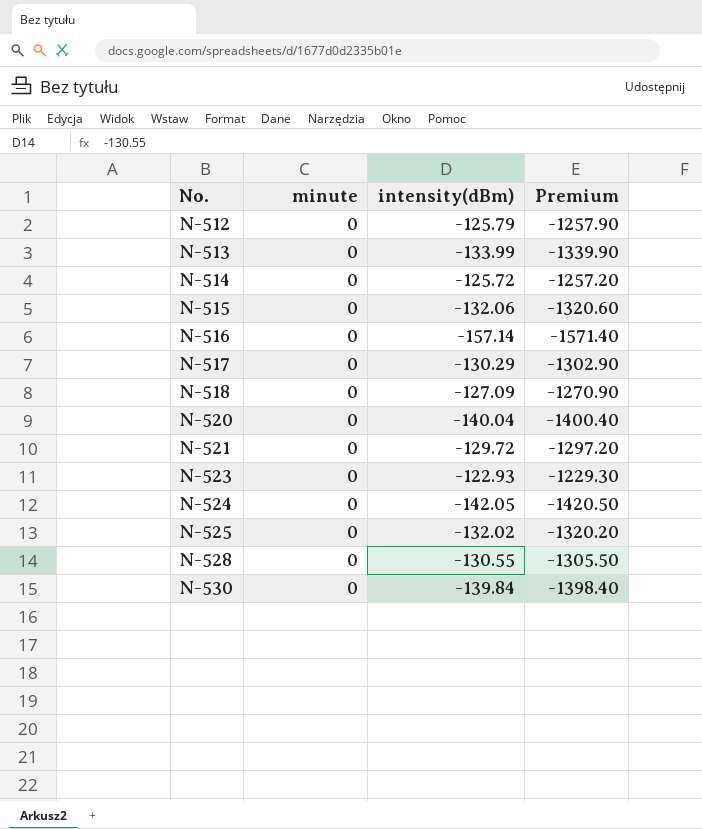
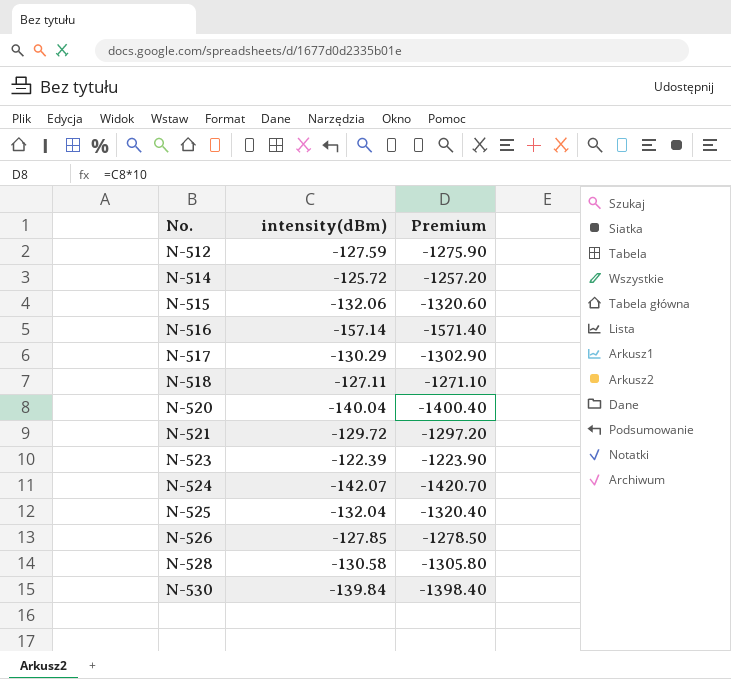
column minute | position: 2 -> none
row N-513: 0 | -133.99 | -1339.90 -> none
N-512 | intensity(dBm): -125.79 -> -127.59
N-512 | Premium: -1257.90 -> -1275.90
N-518 | intensity(dBm): -127.09 -> -127.11
N-518 | Premium: -1270.90 -> -1271.10
N-523 | intensity(dBm): -122.93 -> -122.39
N-523 | Premium: -1229.30 -> -1223.90
N-524 | intensity(dBm): -142.05 -> -142.07
N-524 | Premium: -1420.50 -> -1420.70
N-525 | intensity(dBm): -132.02 -> -132.04
N-525 | Premium: -1320.20 -> -1320.40
row N-526: none -> -127.85 | -1278.50
N-528 | intensity(dBm): -130.55 -> -130.58
N-528 | Premium: -1305.50 -> -1305.80

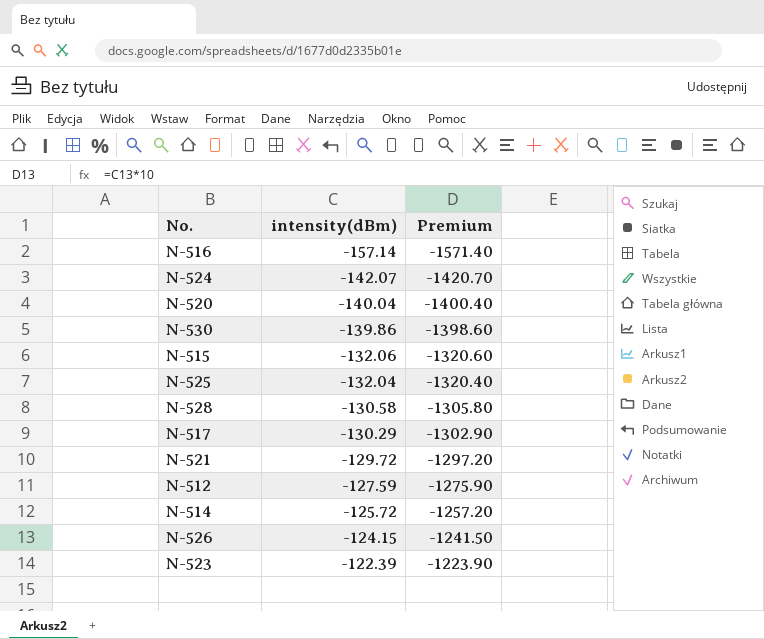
row order: No. ascending -> intensity(dBm) ascending
row N-518: -127.11 | -1271.10 -> none
N-530 | intensity(dBm): -139.84 -> -139.86
N-530 | Premium: -1398.40 -> -1398.60
N-526 | intensity(dBm): -127.85 -> -124.15
N-526 | Premium: -1278.50 -> -1241.50

